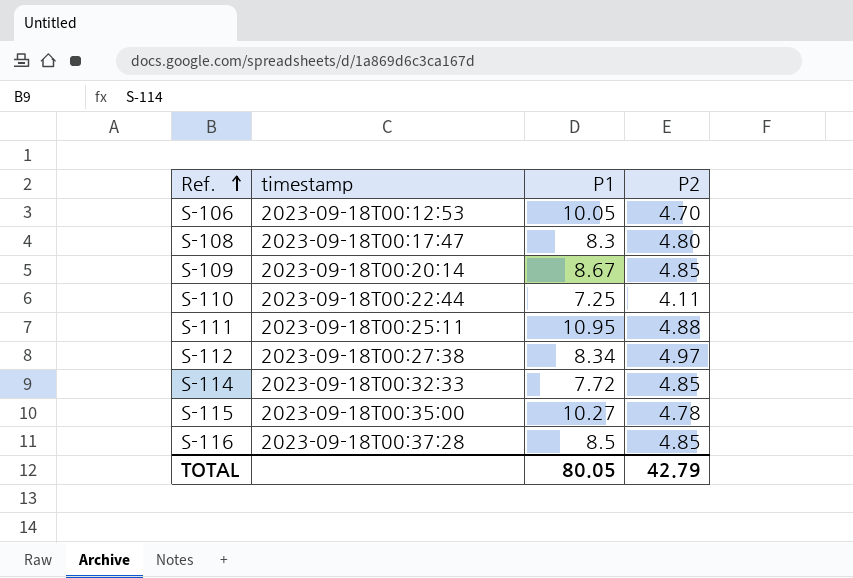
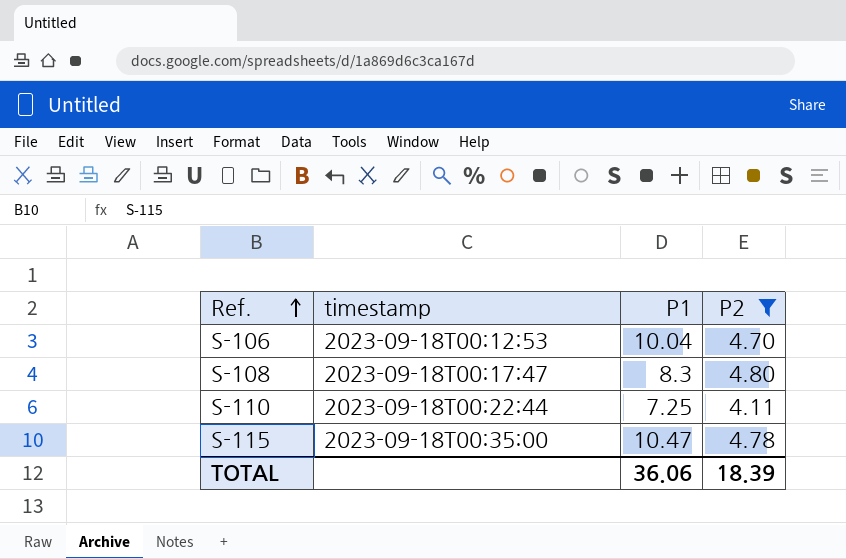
filter: none -> P2 <= 4.80
S-106 | P1: 10.05 -> 10.04
S-115 | P1: 10.27 -> 10.47
TOTAL | P1: 80.05 -> 36.06
TOTAL | P2: 42.79 -> 18.39

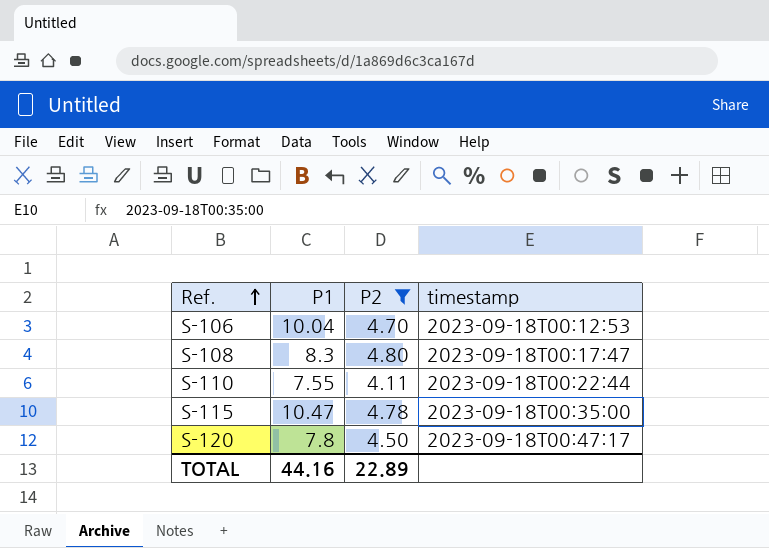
column timestamp | position: 2 -> 4
S-110 | P1: 7.25 -> 7.55
row S-120: none -> 7.8 | 4.50 | 2023-09-18T00:47:17
TOTAL | P1: 36.06 -> 44.16
TOTAL | P2: 18.39 -> 22.89

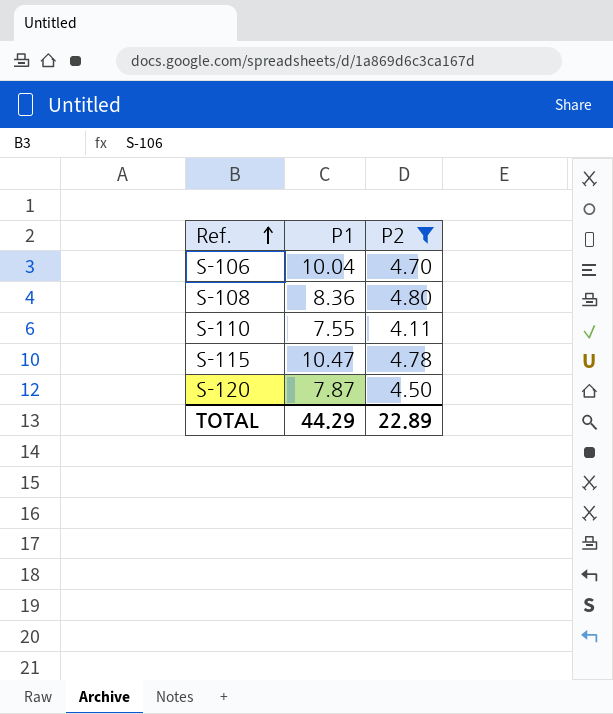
column timestamp | position: 4 -> none
S-108 | P1: 8.3 -> 8.36
S-120 | P1: 7.8 -> 7.87
TOTAL | P1: 44.16 -> 44.29

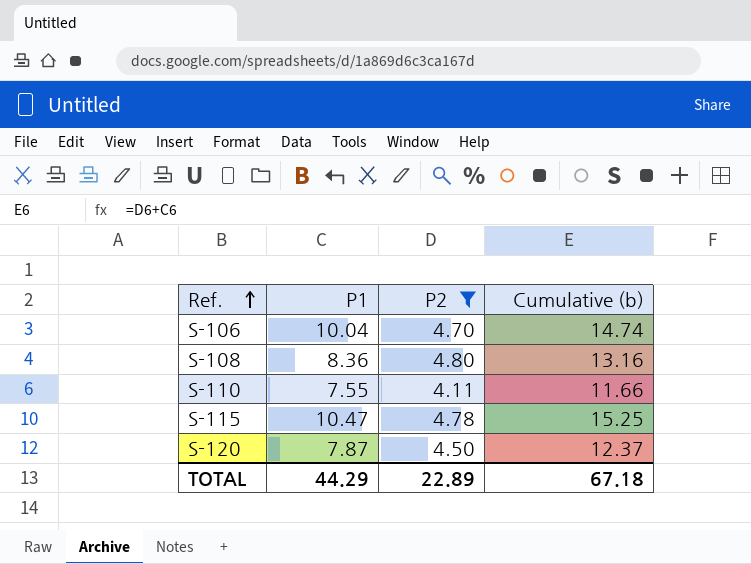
column Cumulative (b) | formula: none -> [P1] + [P2]

